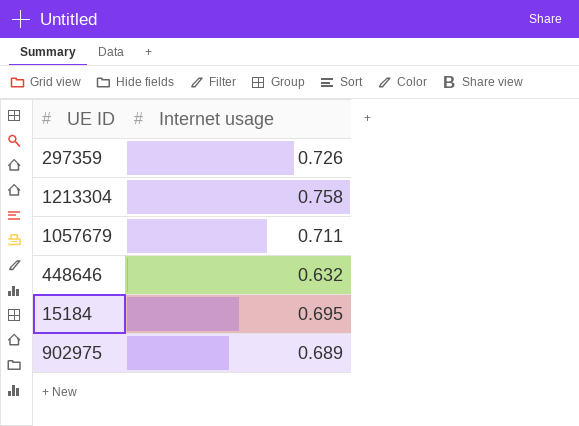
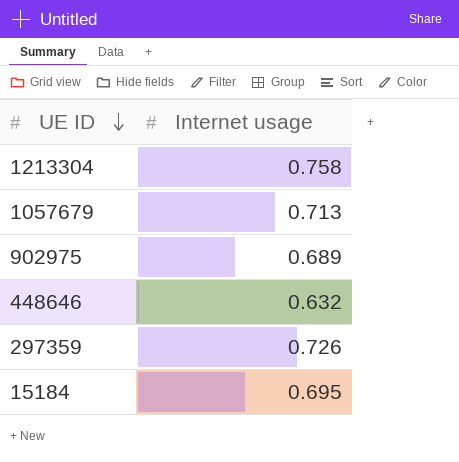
row order: none -> UE ID descending
1057679 | Internet usage: 0.711 -> 0.713

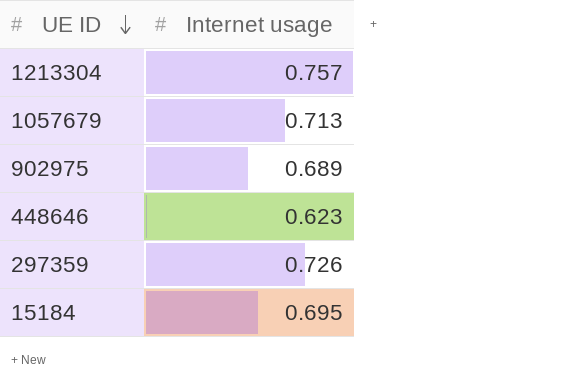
1213304 | Internet usage: 0.758 -> 0.757
448646 | Internet usage: 0.632 -> 0.623

